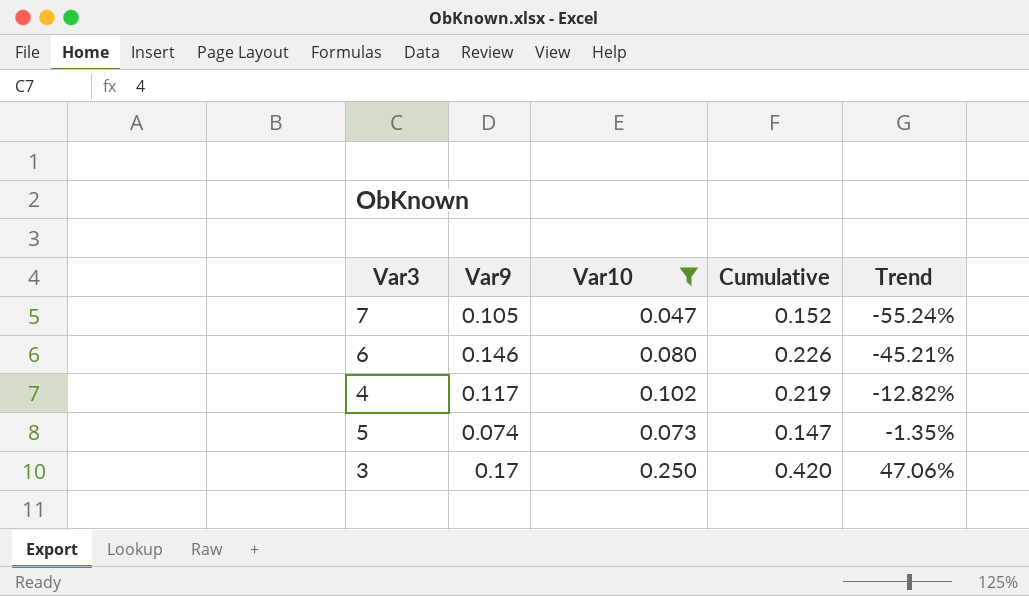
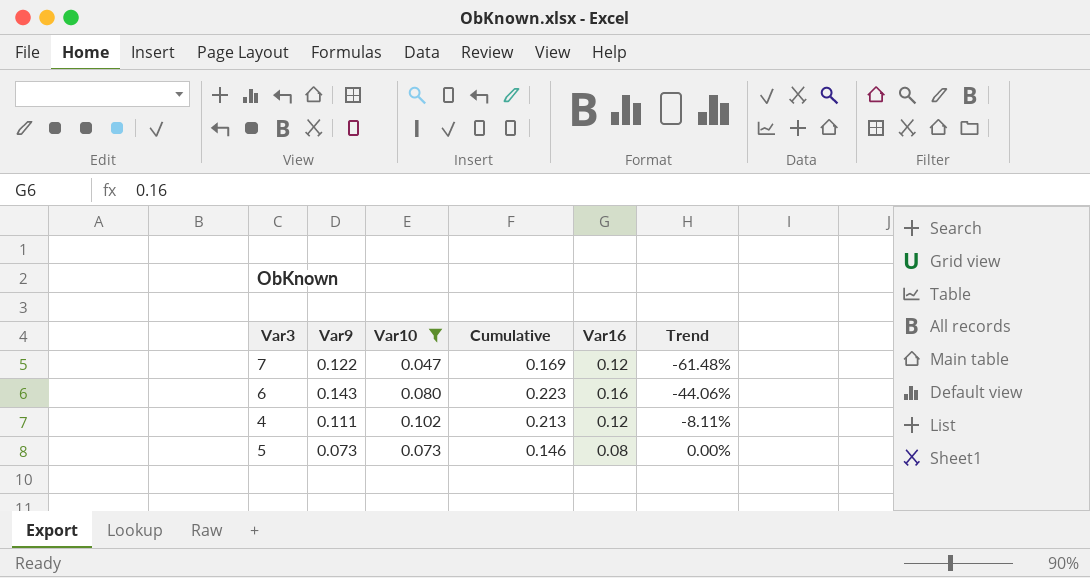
column Var16 | position: none -> 5
row 3: 0.17 | 0.250 | 0.420 | 47.06% -> none
7 | Var9: 0.105 -> 0.122
7 | Cumulative: 0.152 -> 0.169
7 | Trend: -55.24% -> -61.48%
6 | Var9: 0.146 -> 0.143
6 | Cumulative: 0.226 -> 0.223
6 | Trend: -45.21% -> -44.06%
4 | Var9: 0.117 -> 0.111
4 | Cumulative: 0.219 -> 0.213
4 | Trend: -12.82% -> -8.11%
5 | Var9: 0.074 -> 0.073
5 | Cumulative: 0.147 -> 0.146
5 | Trend: -1.35% -> 0.00%

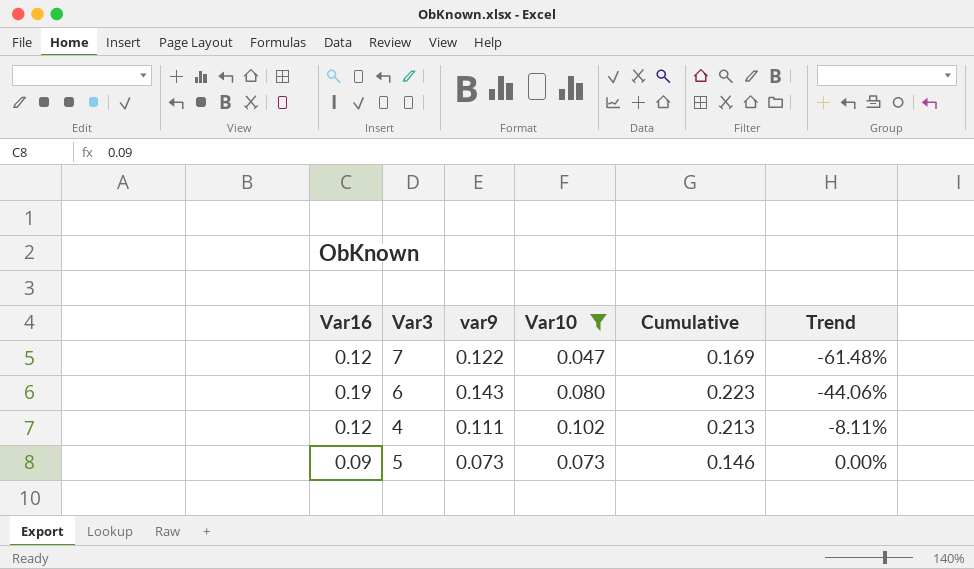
column Var16 | position: 5 -> 1
column name: Var9 -> var9
6 | Var16: 0.16 -> 0.19
5 | Var16: 0.08 -> 0.09

